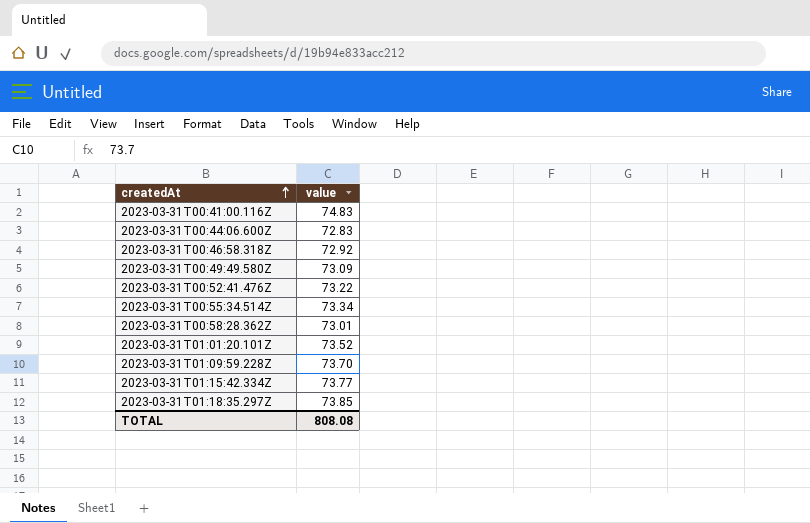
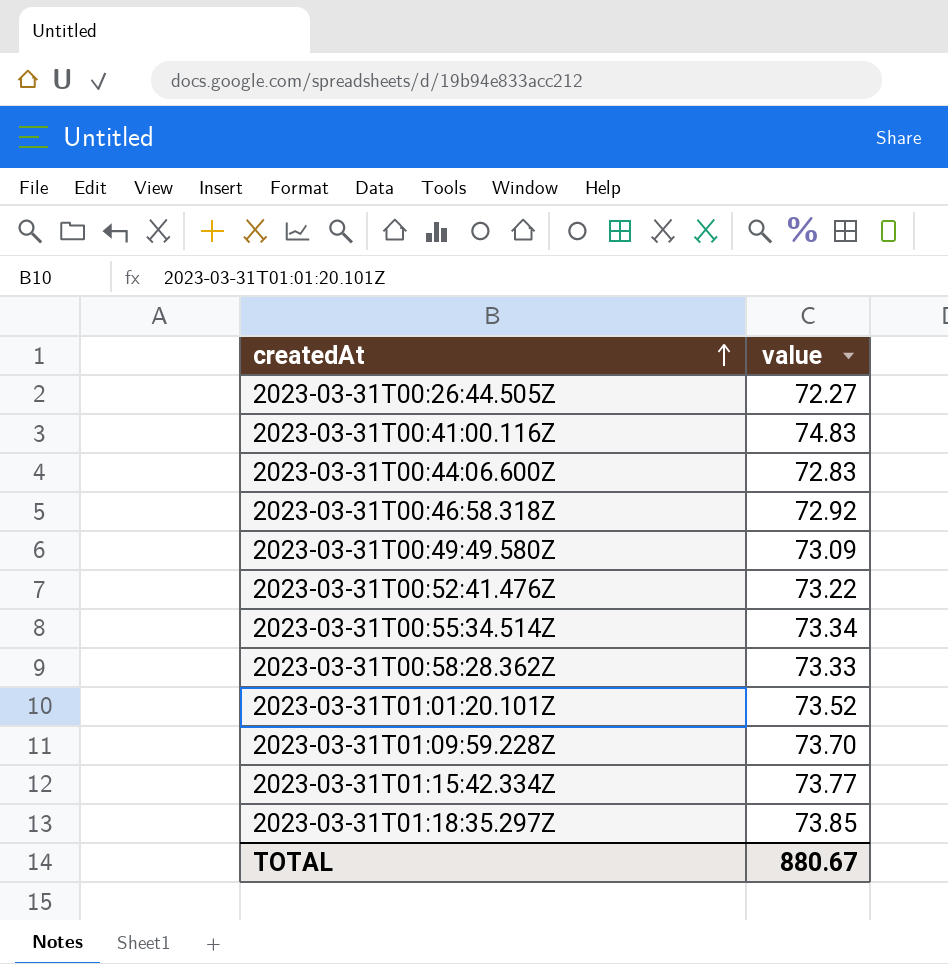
row 2023-03-31T00:26:44.505Z: none -> 72.27
2023-03-31T00:58:28.362Z | value: 73.01 -> 73.33
TOTAL | value: 808.08 -> 880.67

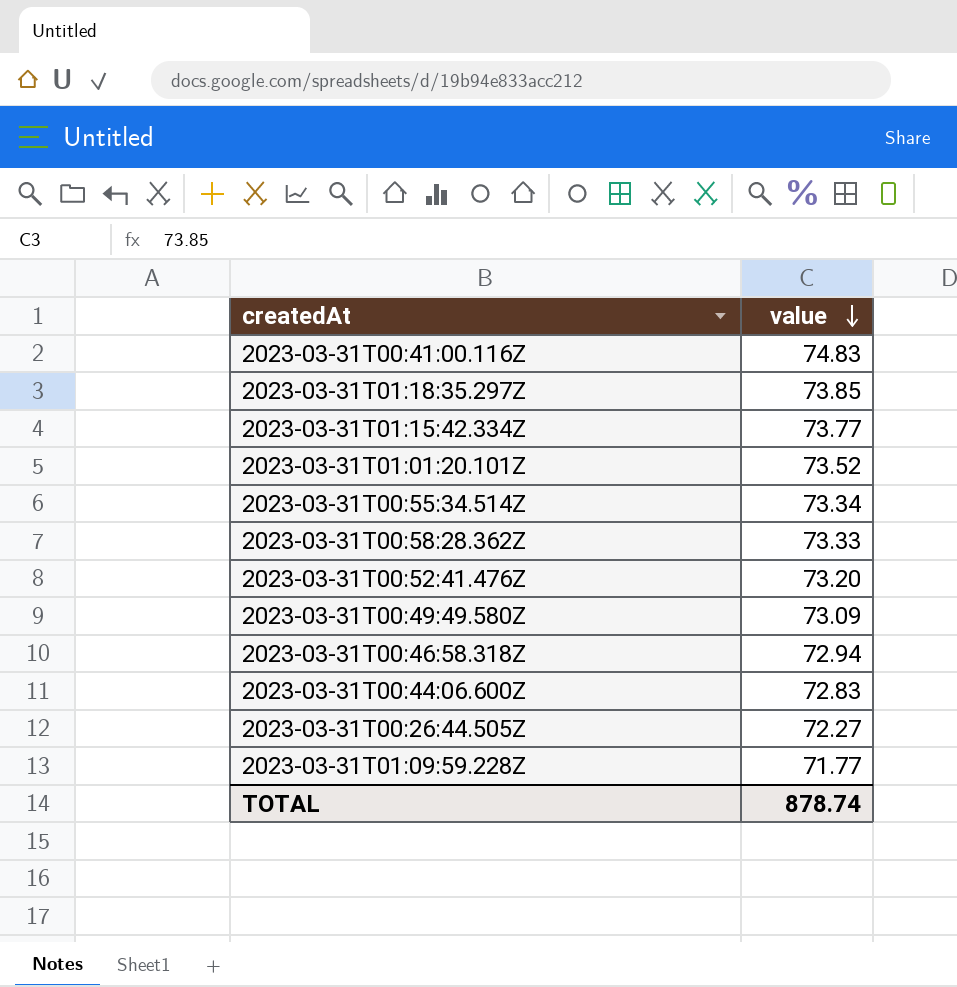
row order: createdAt ascending -> value descending
2023-03-31T00:52:41.476Z | value: 73.22 -> 73.20
2023-03-31T00:46:58.318Z | value: 72.92 -> 72.94
2023-03-31T01:09:59.228Z | value: 73.70 -> 71.77
TOTAL | value: 880.67 -> 878.74

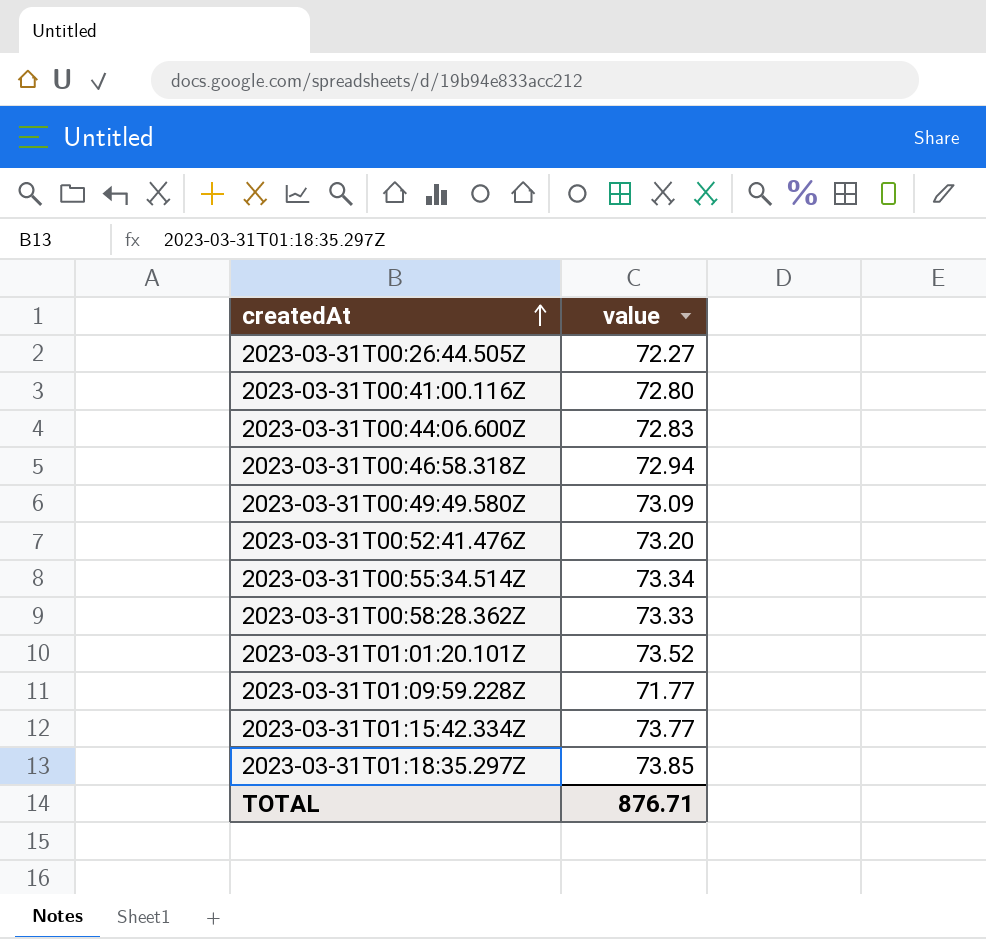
row order: value descending -> createdAt ascending
2023-03-31T00:41:00.116Z | value: 74.83 -> 72.80
TOTAL | value: 878.74 -> 876.71

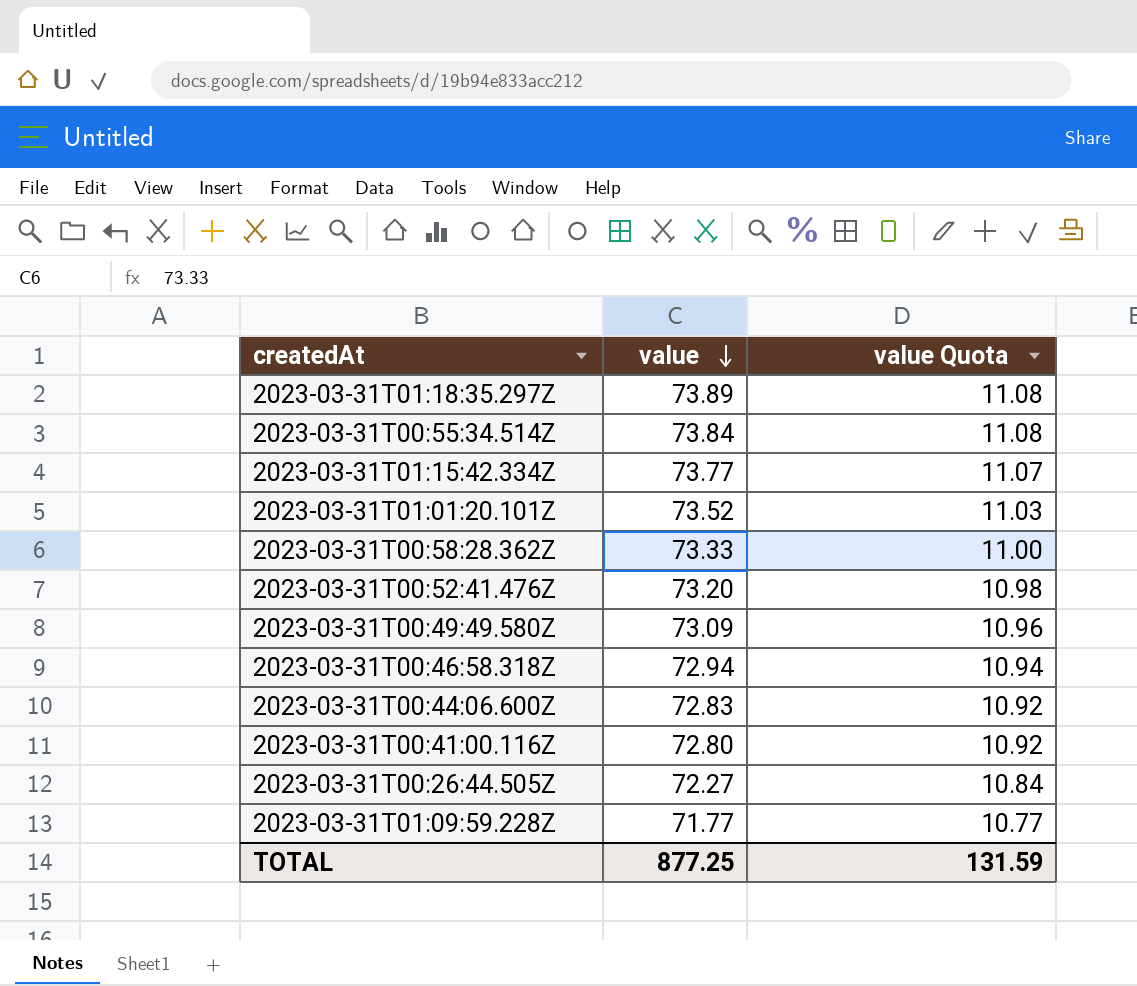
row order: createdAt ascending -> value descending
column value Quota | formula: none -> [value] * 0.15
2023-03-31T01:18:35.297Z | value: 73.85 -> 73.89
2023-03-31T00:55:34.514Z | value: 73.34 -> 73.84
TOTAL | value: 876.71 -> 877.25

